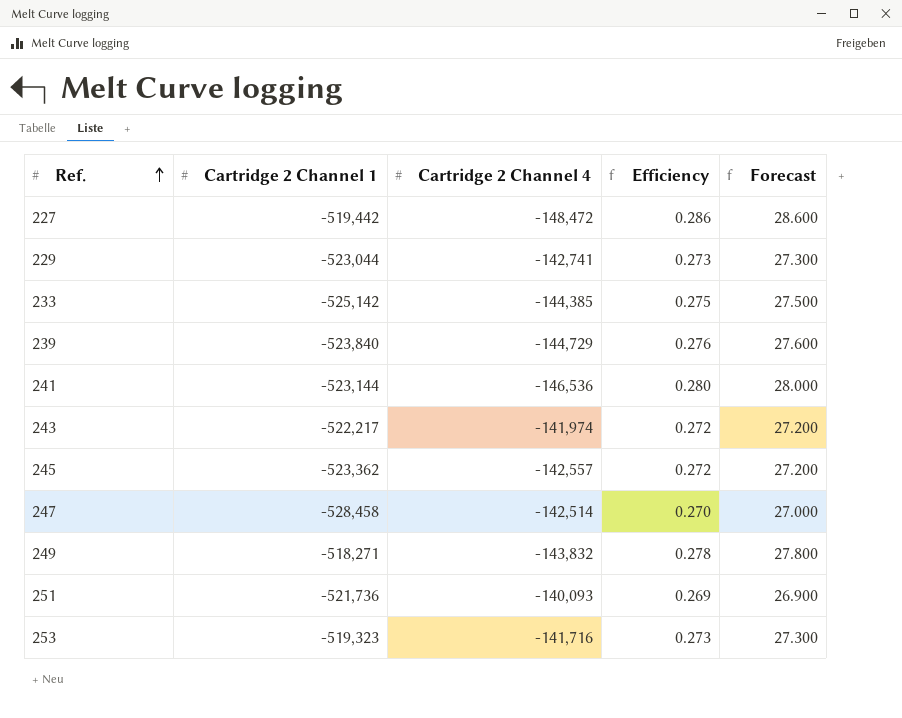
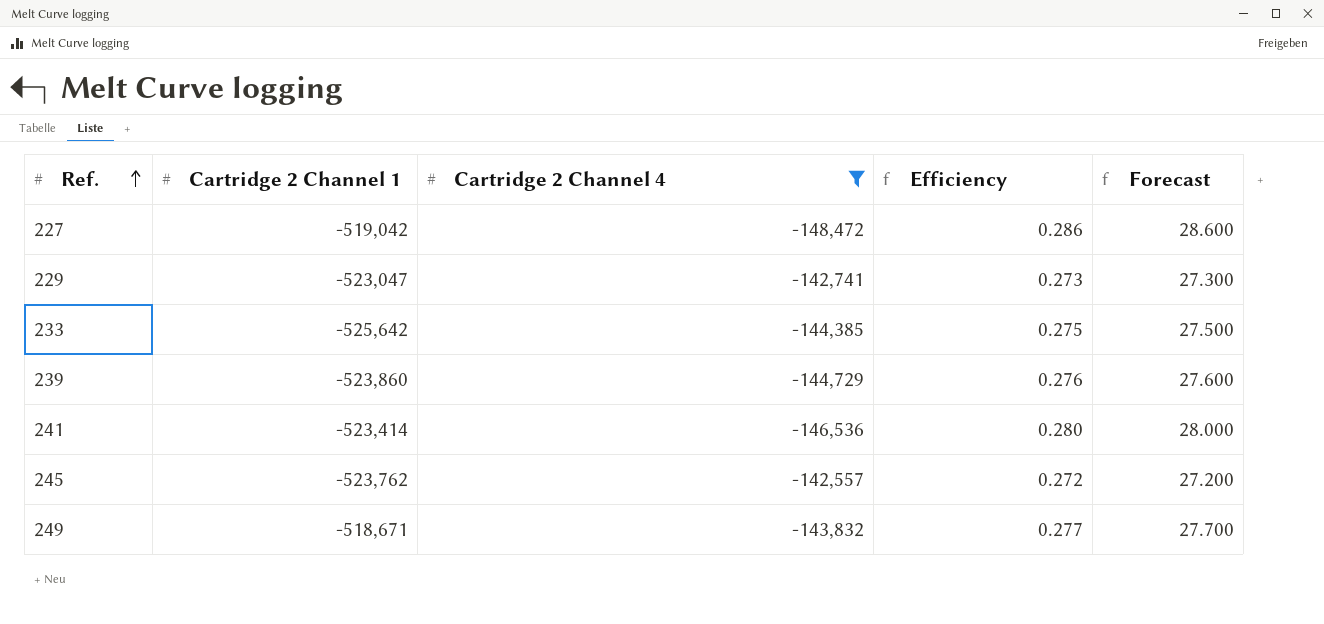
filter: none -> Cartridge 2 Channel 4 <= -142,557
227 | Cartridge 2 Channel 1: -519,442 -> -519,042
229 | Cartridge 2 Channel 1: -523,044 -> -523,047
233 | Cartridge 2 Channel 1: -525,142 -> -525,642
239 | Cartridge 2 Channel 1: -523,840 -> -523,860
241 | Cartridge 2 Channel 1: -523,144 -> -523,414
245 | Cartridge 2 Channel 1: -523,362 -> -523,762
249 | Cartridge 2 Channel 1: -518,271 -> -518,671
249 | Efficiency: 0.278 -> 0.277
249 | Forecast: 27.800 -> 27.700

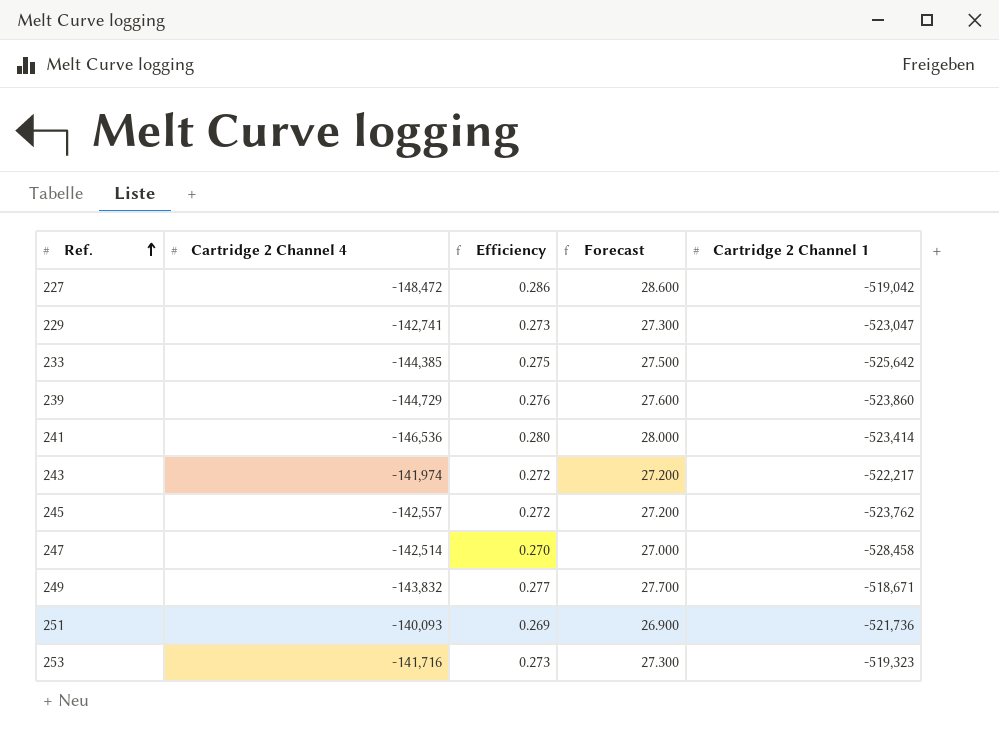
filter: Cartridge 2 Channel 4 <= -142,557 -> none
column Cartridge 2 Channel 1 | position: 2 -> 5

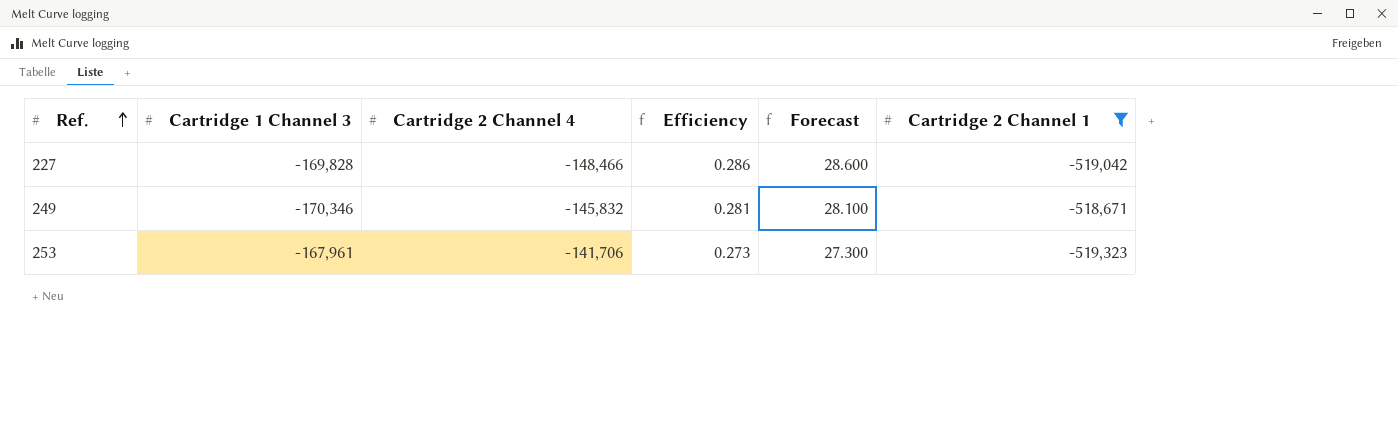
filter: none -> Cartridge 2 Channel 1 >= -519,323
column Cartridge 1 Channel 3 | position: none -> 2
227 | Cartridge 2 Channel 4: -148,472 -> -148,466
249 | Cartridge 2 Channel 4: -143,832 -> -145,832
249 | Efficiency: 0.277 -> 0.281
249 | Forecast: 27.700 -> 28.100
253 | Cartridge 2 Channel 4: -141,716 -> -141,706

